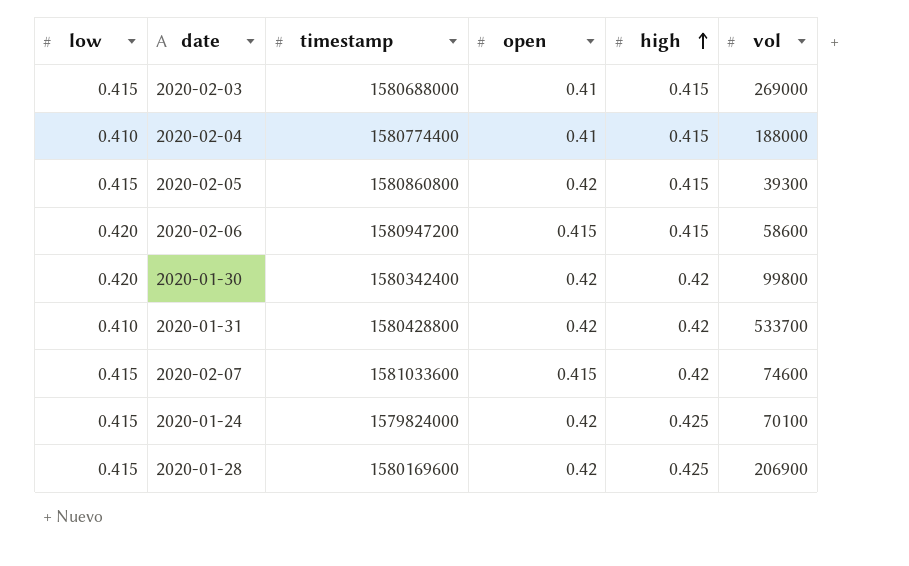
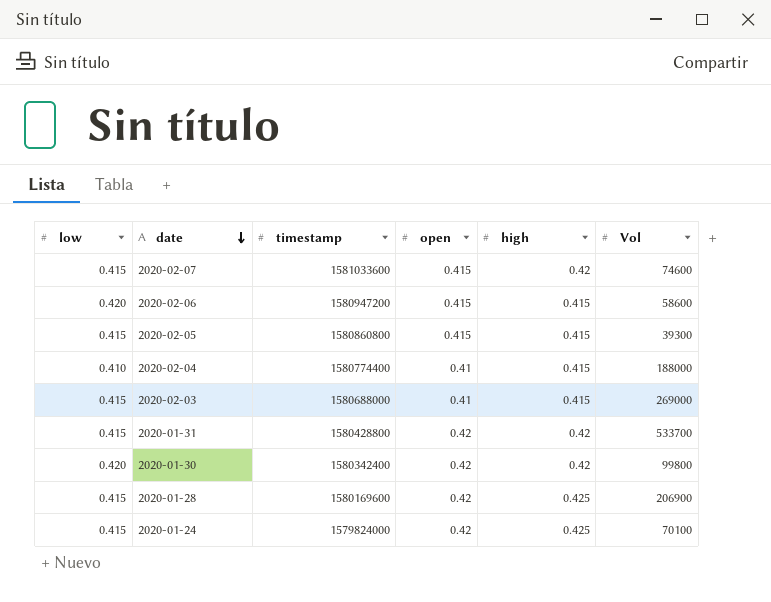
row order: high ascending -> date descending
column name: vol -> Vol
2020-02-05 | open: 0.42 -> 0.415
2020-01-31 | low: 0.410 -> 0.415

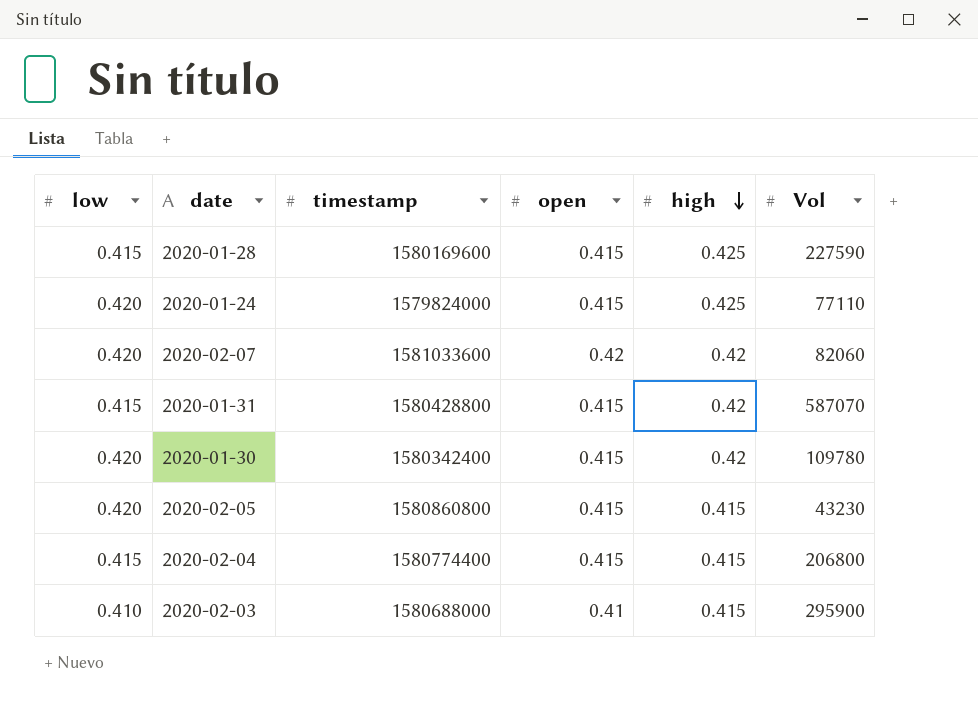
row order: date descending -> high descending
row 2020-02-06: 0.420 | 1580947200 | 0.415 | 0.415 | 58600 -> none
2020-01-28 | open: 0.42 -> 0.415
2020-01-28 | Vol: 206900 -> 227590
2020-01-24 | low: 0.415 -> 0.420
2020-01-24 | open: 0.42 -> 0.415
2020-01-24 | Vol: 70100 -> 77110
2020-02-07 | low: 0.415 -> 0.420
2020-02-07 | open: 0.415 -> 0.42
2020-02-07 | Vol: 74600 -> 82060
2020-01-31 | open: 0.42 -> 0.415
2020-01-31 | Vol: 533700 -> 587070
2020-01-30 | open: 0.42 -> 0.415
2020-01-30 | Vol: 99800 -> 109780
2020-02-05 | low: 0.415 -> 0.420
2020-02-05 | Vol: 39300 -> 43230
2020-02-04 | low: 0.410 -> 0.415
2020-02-04 | open: 0.41 -> 0.415
2020-02-04 | Vol: 188000 -> 206800
2020-02-03 | low: 0.415 -> 0.410
2020-02-03 | Vol: 269000 -> 295900

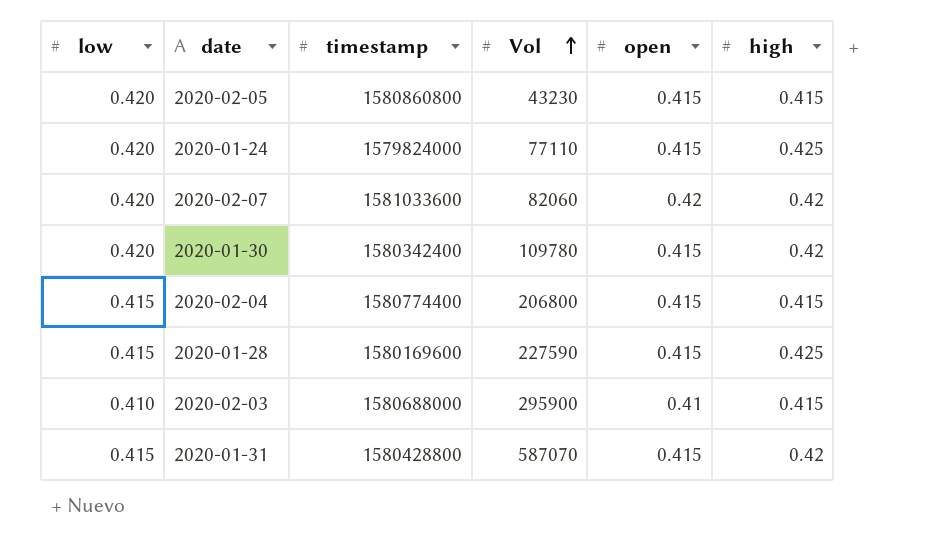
row order: high descending -> Vol ascending
column Vol | position: 6 -> 4

